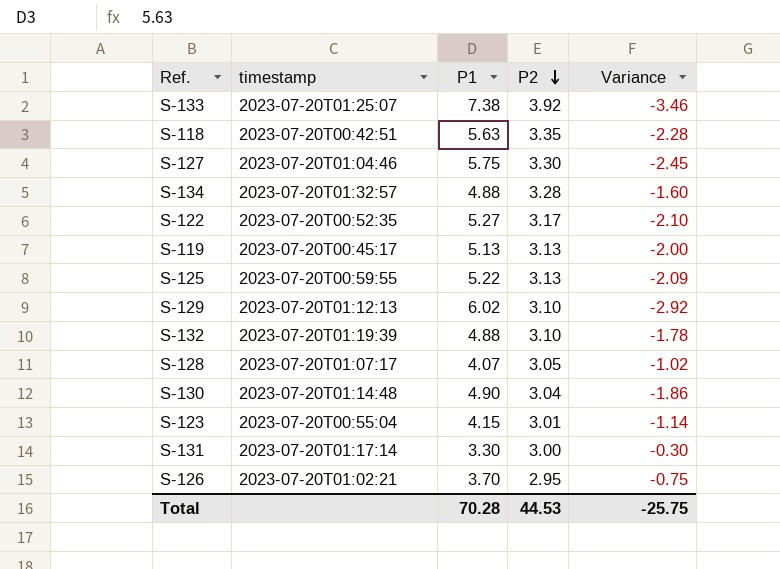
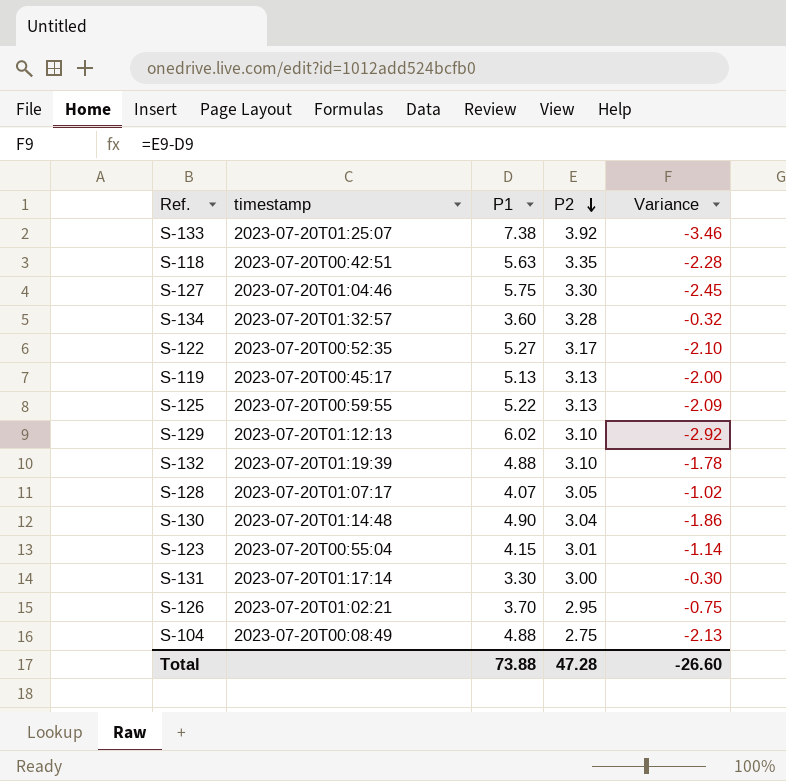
S-134 | P1: 4.88 -> 3.60
S-134 | Variance: -1.60 -> -0.32
row S-104: none -> 2023-07-20T00:08:49 | 4.88 | 2.75 | -2.13
Total | P1: 70.28 -> 73.88
Total | P2: 44.53 -> 47.28
Total | Variance: -25.75 -> -26.60

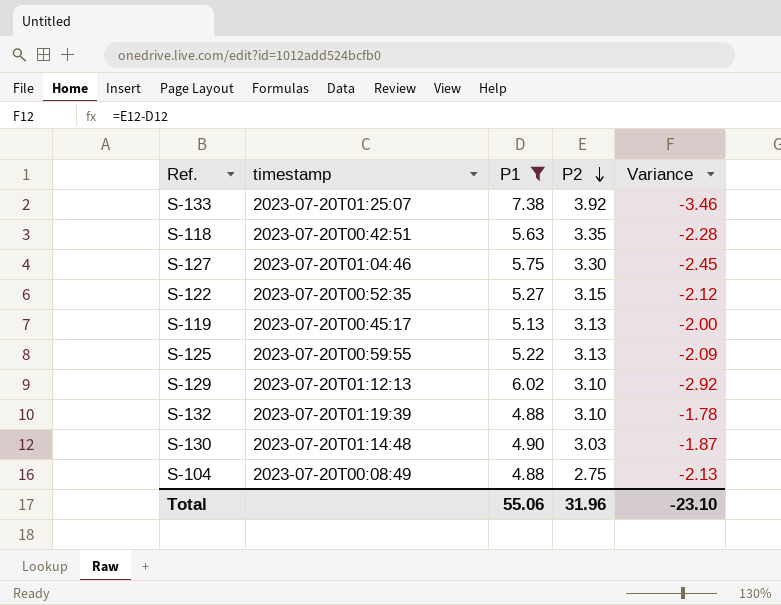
filter: none -> P1 >= 4.88
S-122 | P2: 3.17 -> 3.15
S-122 | Variance: -2.10 -> -2.12
S-130 | P2: 3.04 -> 3.03
S-130 | Variance: -1.86 -> -1.87
Total | P1: 73.88 -> 55.06
Total | P2: 47.28 -> 31.96
Total | Variance: -26.60 -> -23.10

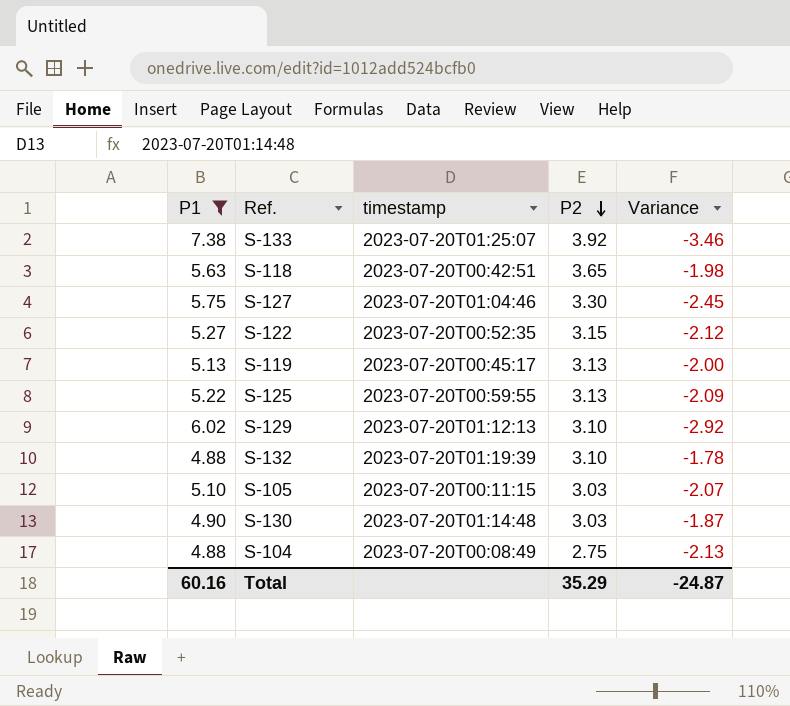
column P1 | position: 3 -> 1
S-118 | P2: 3.35 -> 3.65
S-118 | Variance: -2.28 -> -1.98
row S-105: none -> 5.10 | 2023-07-20T00:11:15 | 3.03 | -2.07
Total | P1: 55.06 -> 60.16
Total | P2: 31.96 -> 35.29
Total | Variance: -23.10 -> -24.87

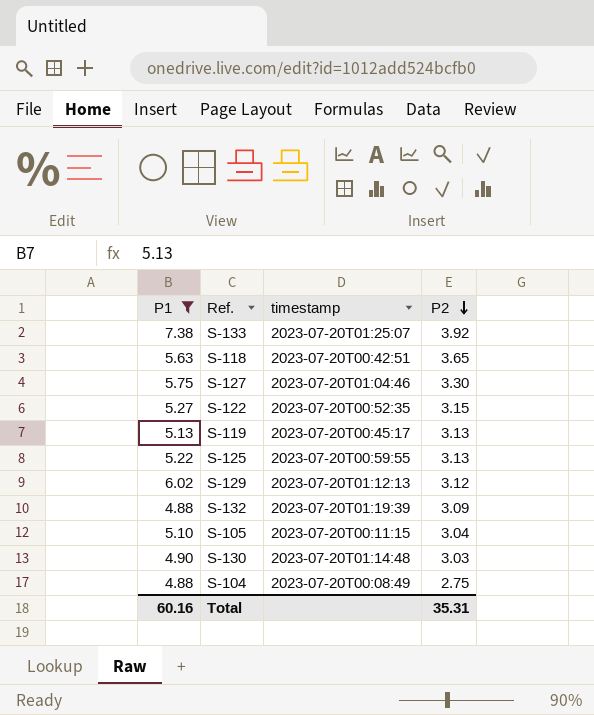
column Variance | formula: [P2] - [P1] -> none
S-129 | P2: 3.10 -> 3.12
S-132 | P2: 3.10 -> 3.09
S-105 | P2: 3.03 -> 3.04
Total | P2: 35.29 -> 35.31

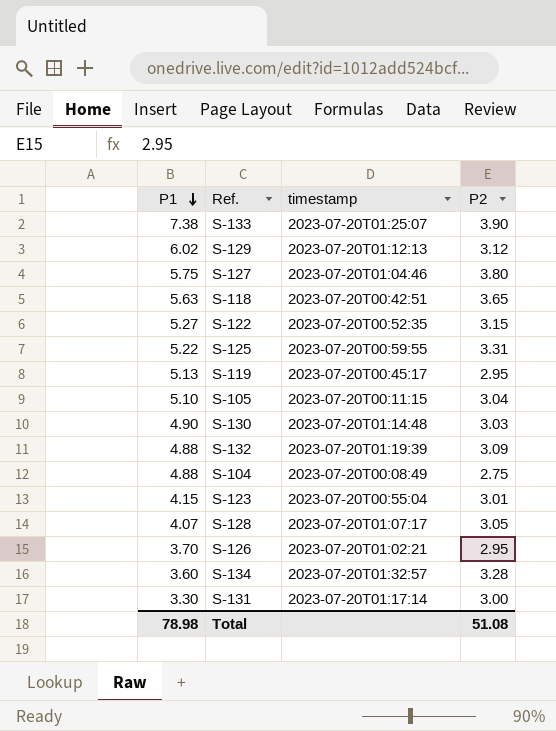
filter: P1 >= 4.88 -> none
row order: P2 descending -> P1 descending
S-133 | P2: 3.92 -> 3.90
S-127 | P2: 3.30 -> 3.80
S-125 | P2: 3.13 -> 3.31
S-119 | P2: 3.13 -> 2.95
Total | P1: 60.16 -> 78.98
Total | P2: 35.31 -> 51.08

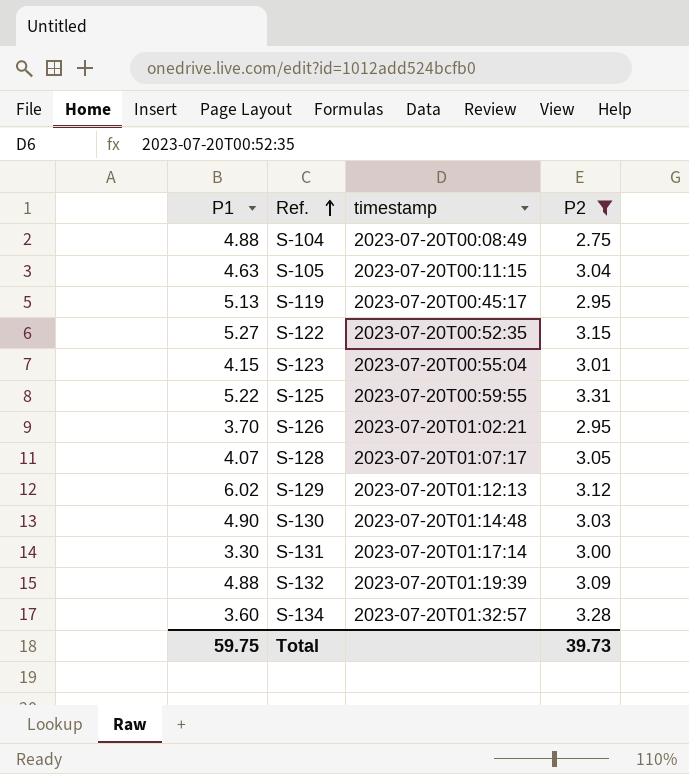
filter: none -> P2 <= 3.31
row order: P1 descending -> Ref. ascending
S-105 | P1: 5.10 -> 4.63
Total | P1: 78.98 -> 59.75
Total | P2: 51.08 -> 39.73

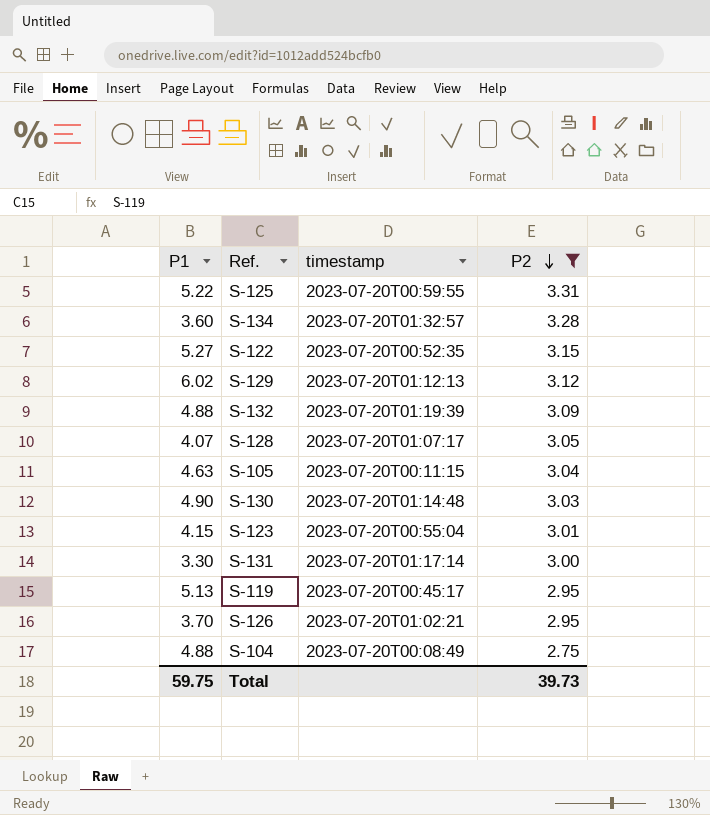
row order: Ref. ascending -> P2 descending

